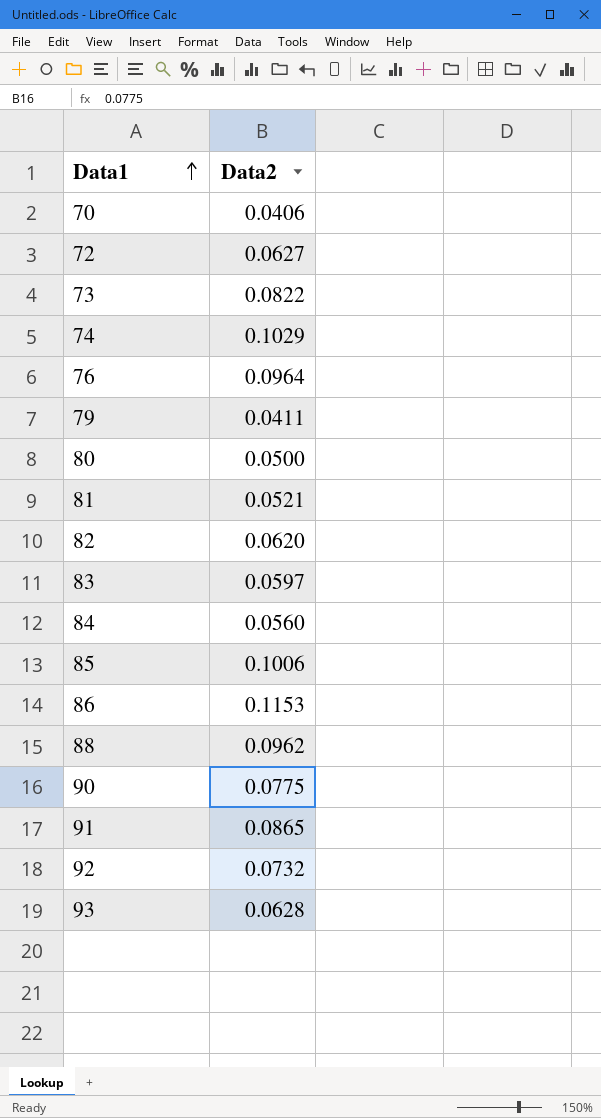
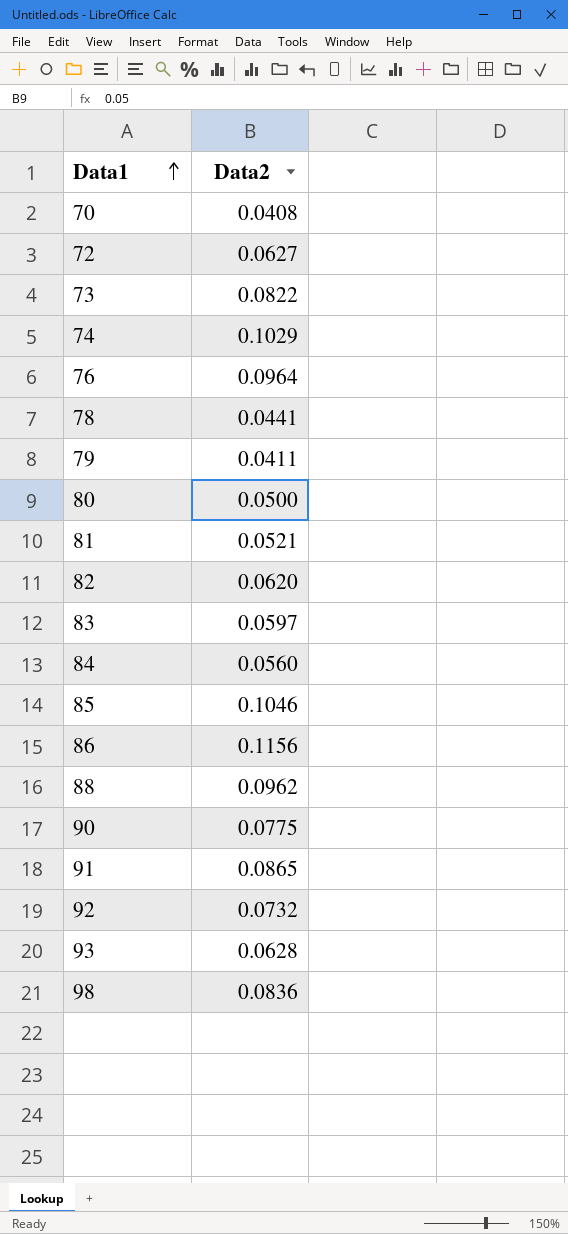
70 | Data2: 0.0406 -> 0.0408
row 78: none -> 0.0441
85 | Data2: 0.1006 -> 0.1046
86 | Data2: 0.1153 -> 0.1156
row 98: none -> 0.0836

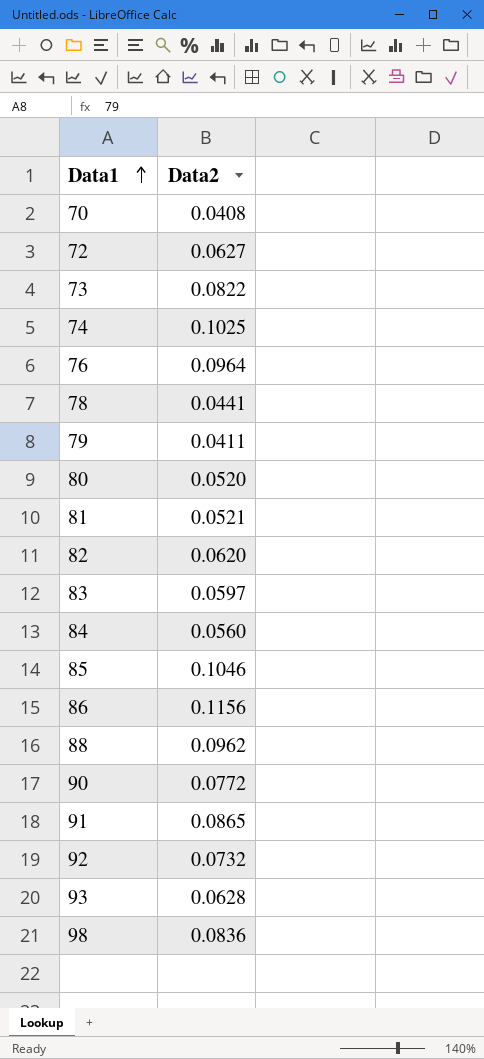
74 | Data2: 0.1029 -> 0.1025
80 | Data2: 0.0500 -> 0.0520
90 | Data2: 0.0775 -> 0.0772

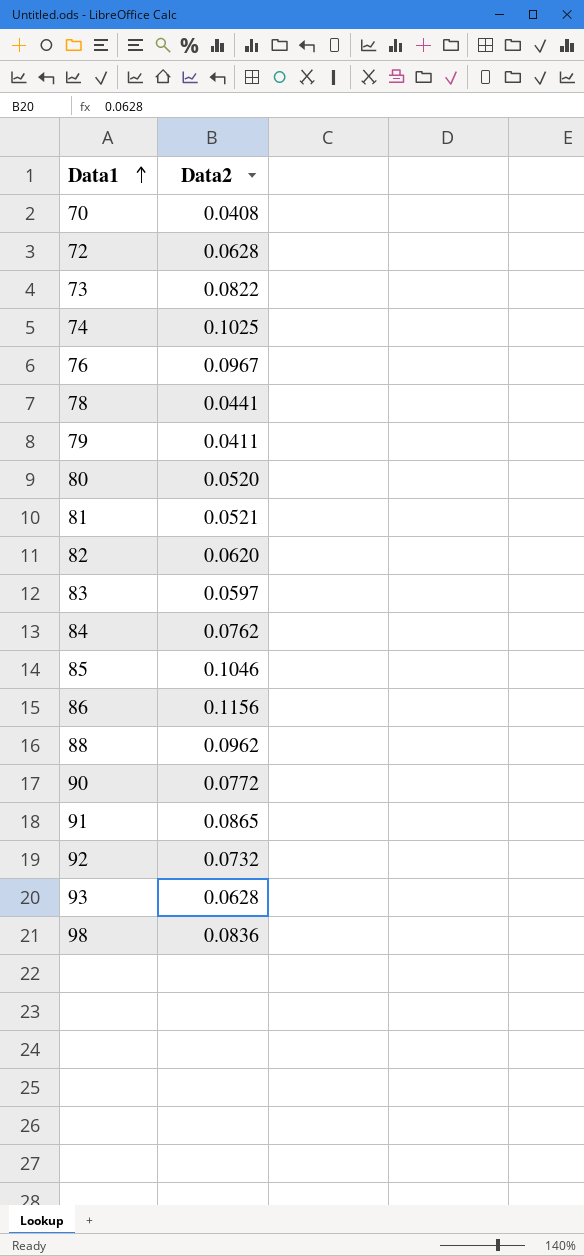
72 | Data2: 0.0627 -> 0.0628
76 | Data2: 0.0964 -> 0.0967
84 | Data2: 0.0560 -> 0.0762

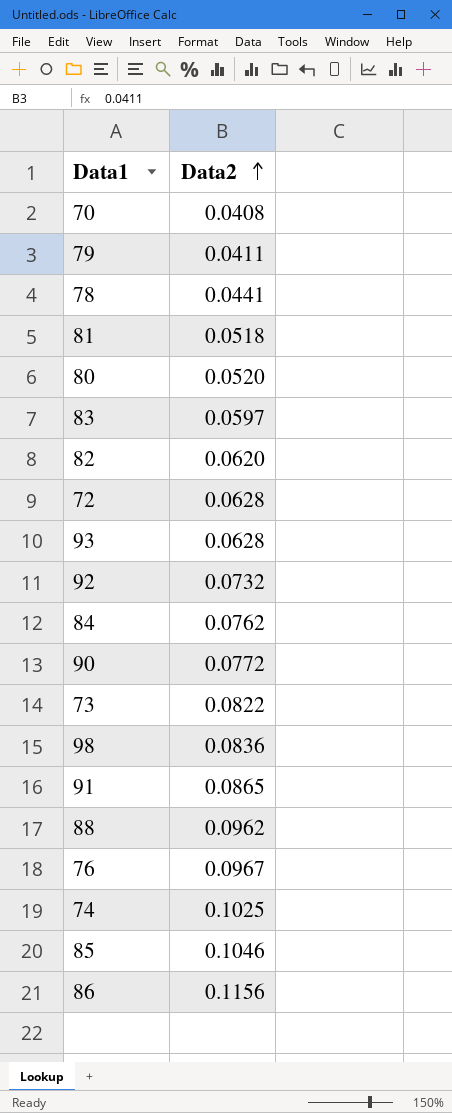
row order: Data1 ascending -> Data2 ascending
81 | Data2: 0.0521 -> 0.0518

